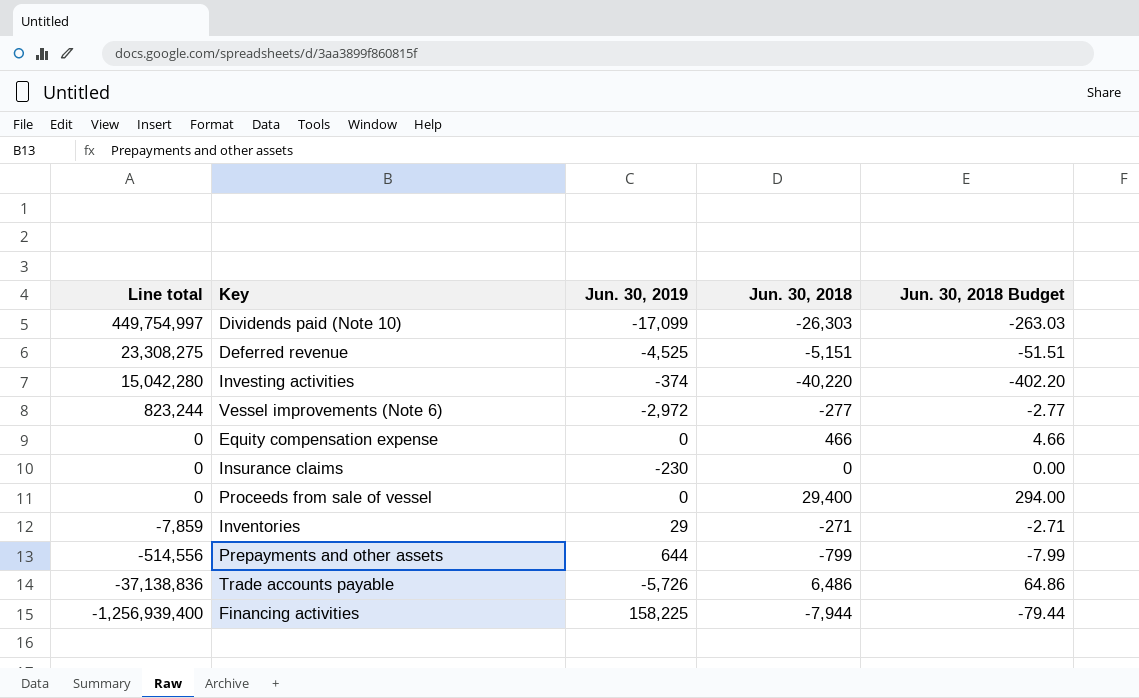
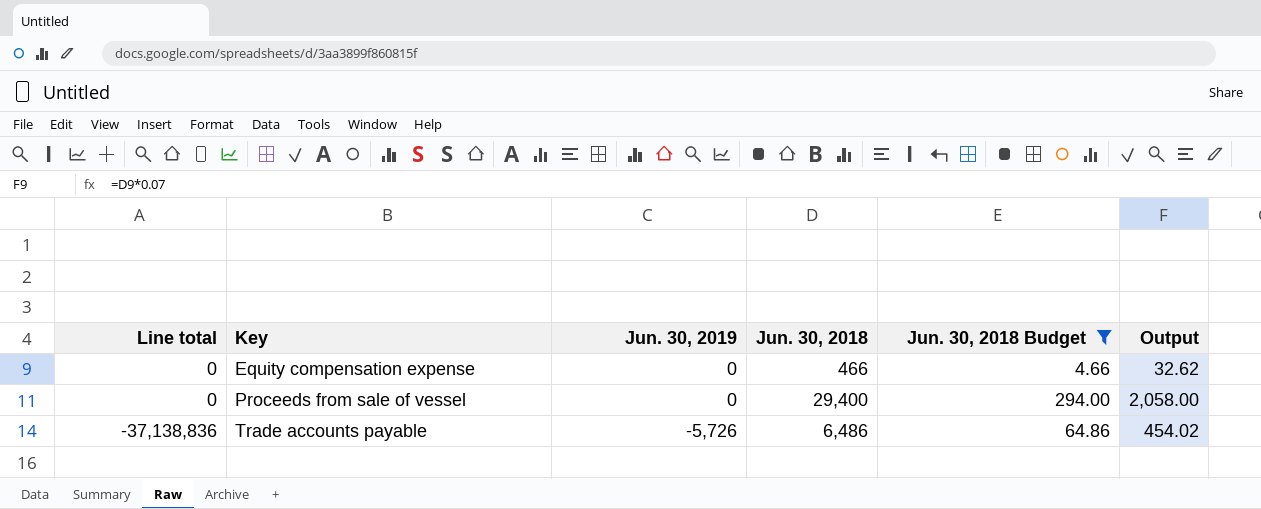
filter: none -> Jun. 30, 2018 Budget >= 4.66
column Output | formula: none -> [Jun. 30, 2018] * 0.07

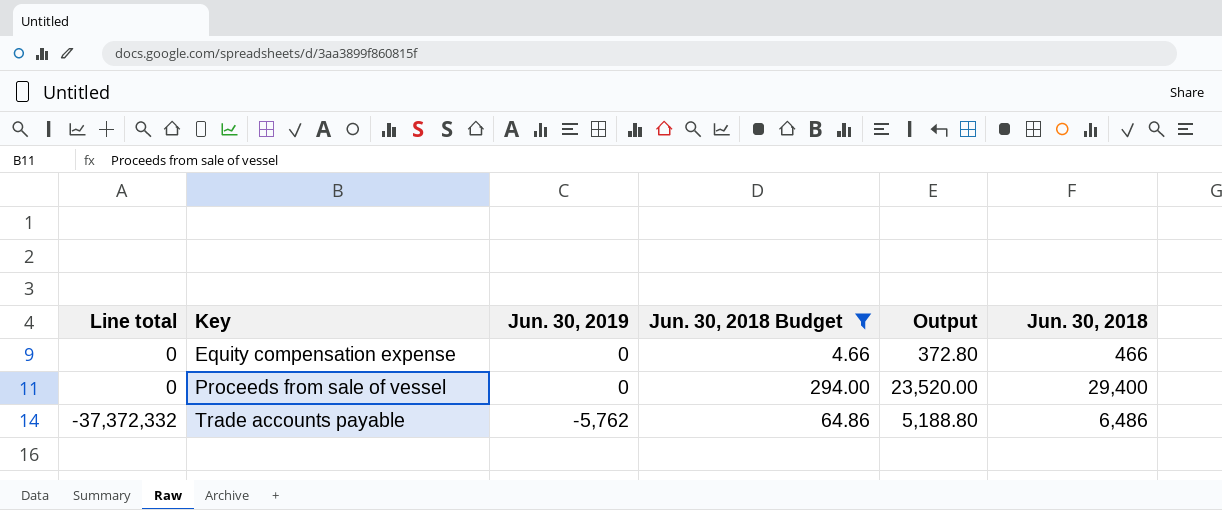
column Output | formula: [Jun. 30, 2018] * 0.07 -> [Jun. 30, 2018] * 0.8
column Jun. 30, 2018 | position: 4 -> 6
Trade accounts payable | Line total: -37,138,836 -> -37,372,332
Trade accounts payable | Jun. 30, 2019: -5,726 -> -5,762

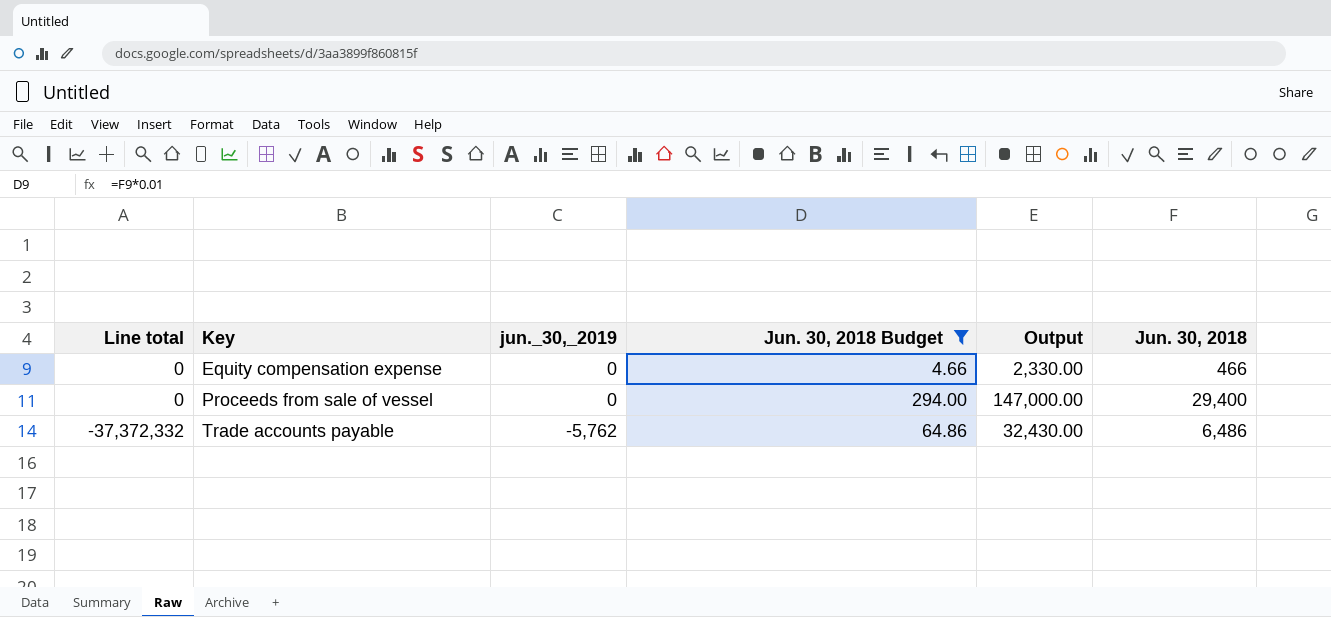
column name: Jun. 30, 2019 -> jun._30,_2019
column Output | formula: [Jun. 30, 2018] * 0.8 -> [Jun. 30, 2018] * 5

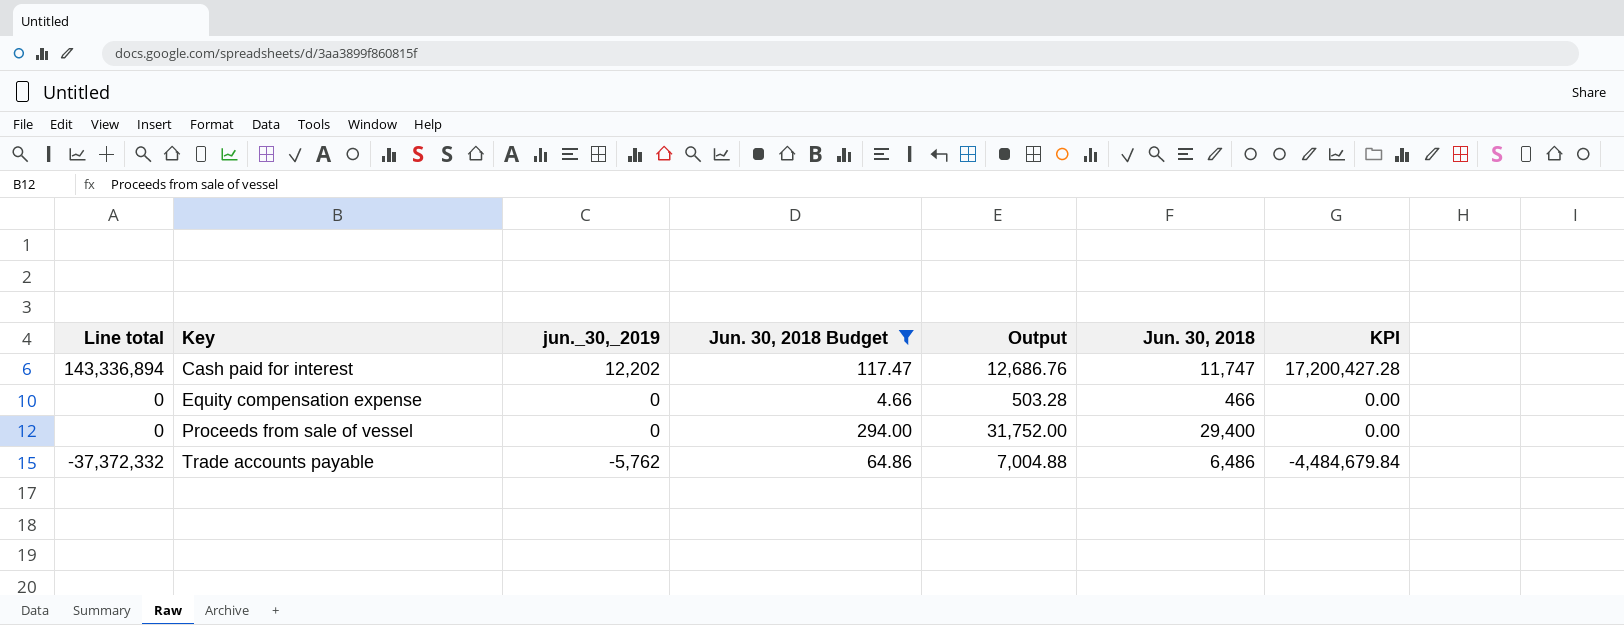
column Output | formula: [Jun. 30, 2018] * 5 -> [Jun. 30, 2018] * 1.08
column KPI | formula: none -> [Line total] * 0.12
row Cash paid for interest: none -> 143,336,894 | 12,202 | 117.47 | 12,686.76 | 11,747 | 17,200,427.28

